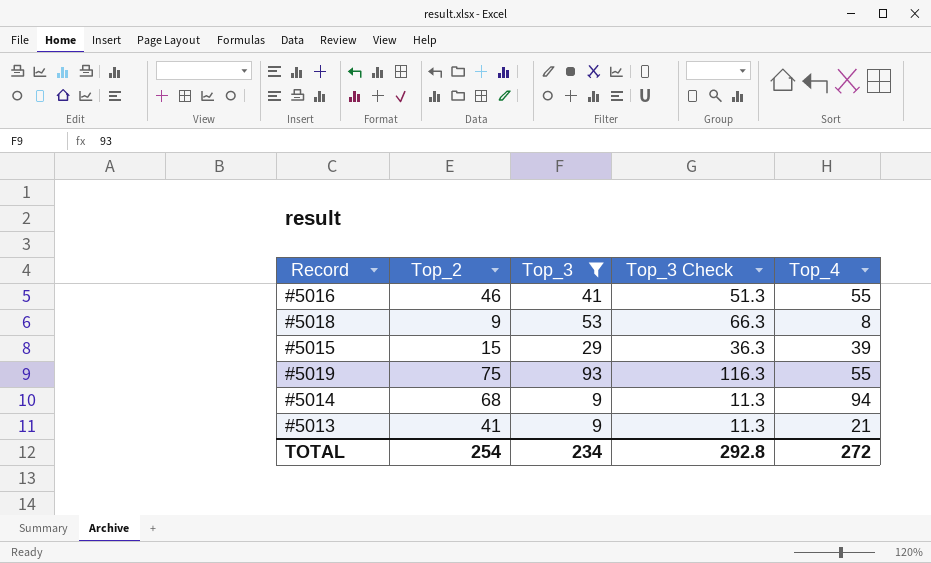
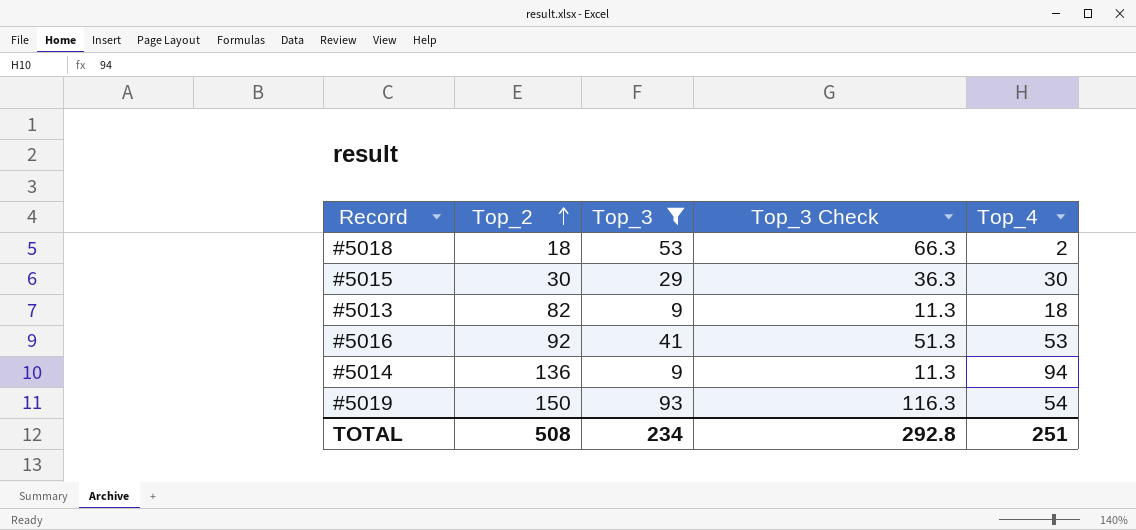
row order: none -> Top_2 ascending
#5018 | Top_2: 9 -> 18
#5018 | Top_4: 8 -> 2
#5015 | Top_2: 15 -> 30
#5015 | Top_4: 39 -> 30
#5013 | Top_2: 41 -> 82
#5013 | Top_4: 21 -> 18
#5016 | Top_2: 46 -> 92
#5016 | Top_4: 55 -> 53
#5014 | Top_2: 68 -> 136
#5019 | Top_2: 75 -> 150
#5019 | Top_4: 55 -> 54
TOTAL | Top_2: 254 -> 508
TOTAL | Top_4: 272 -> 251

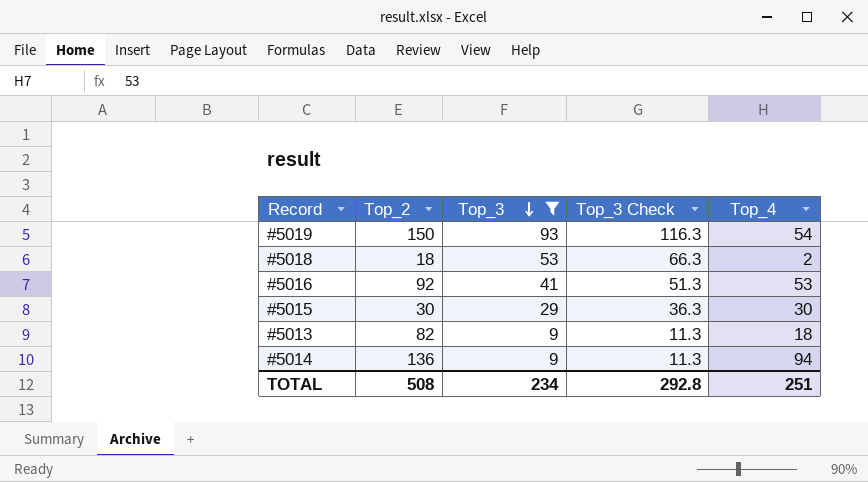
row order: Top_2 ascending -> Top_3 descending

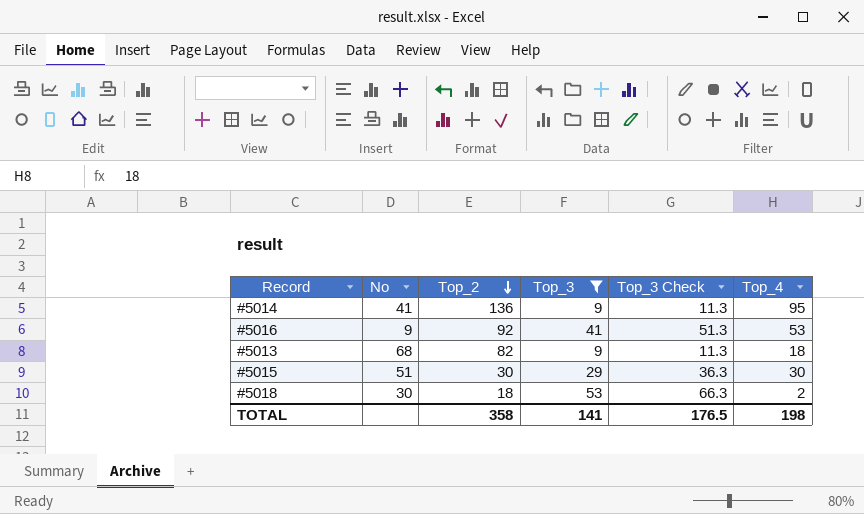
row order: Top_3 descending -> Top_2 descending
column No | position: none -> 2
row #5019: 150 | 93 | 116.3 | 54 -> none
#5014 | Top_4: 94 -> 95
TOTAL | Top_2: 508 -> 358
TOTAL | Top_3: 234 -> 141
TOTAL | Top_3 Check: 292.8 -> 176.5
TOTAL | Top_4: 251 -> 198

